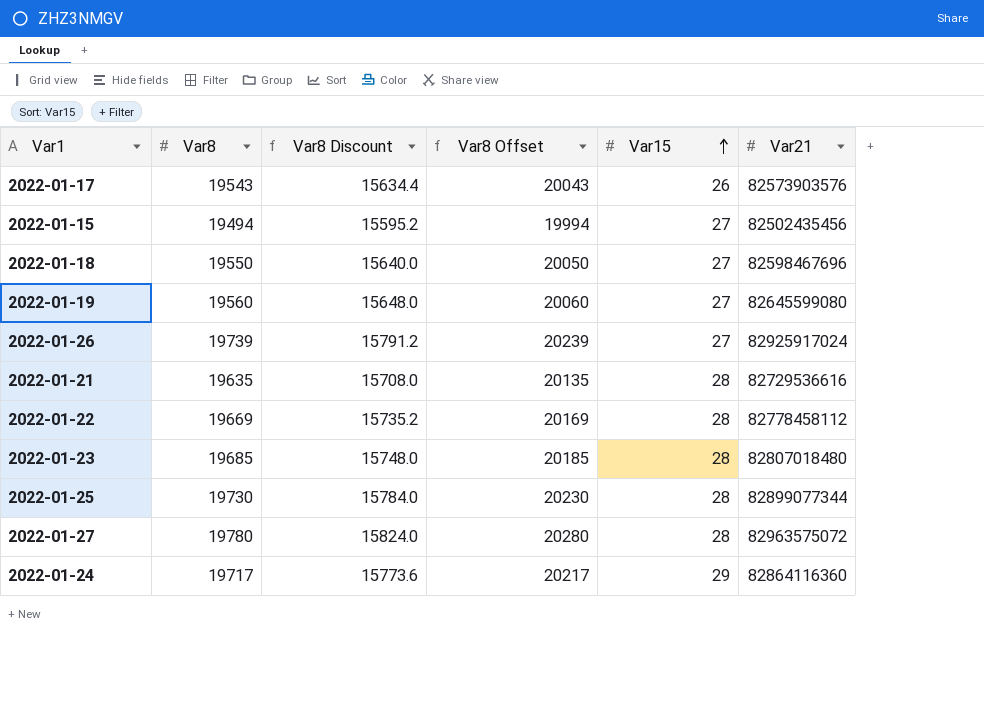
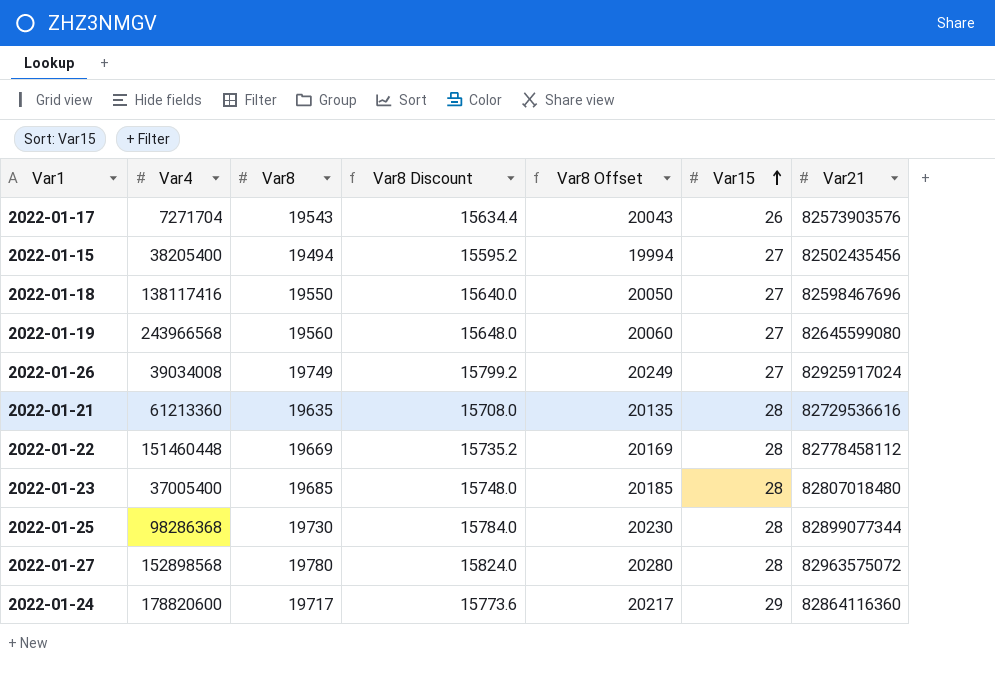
column Var4 | position: none -> 2
2022-01-26 | Var8: 19739 -> 19749
2022-01-26 | Var8 Discount: 15791.2 -> 15799.2
2022-01-26 | Var8 Offset: 20239 -> 20249

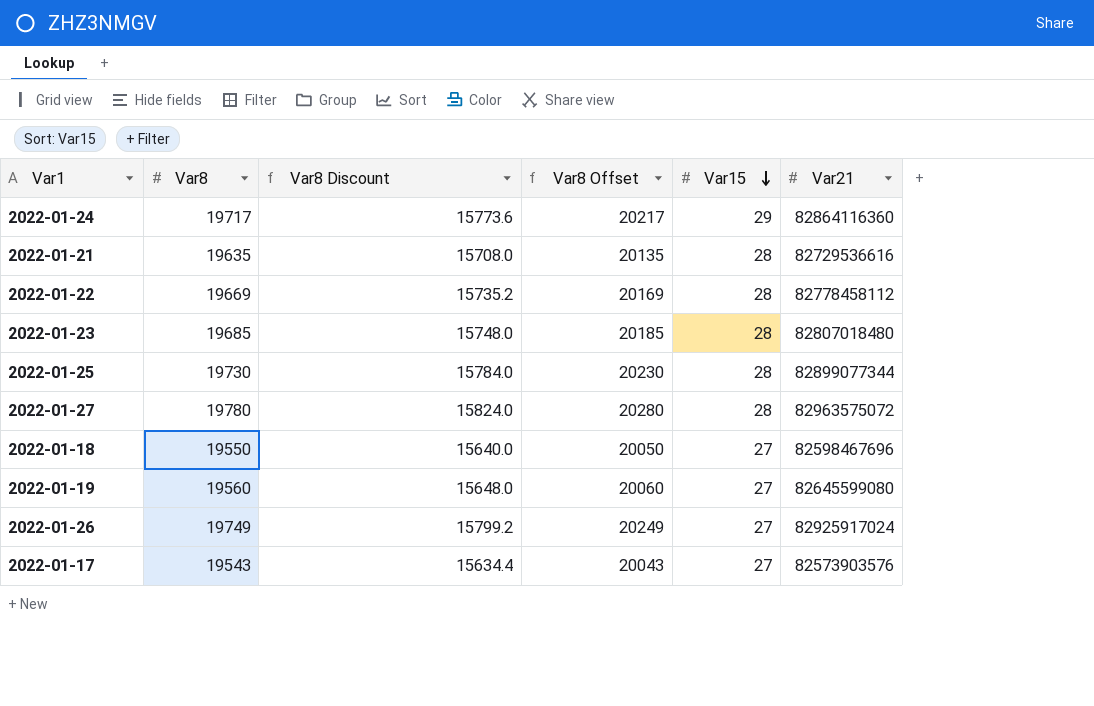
row order: Var15 ascending -> Var15 descending
column Var4 | position: 2 -> none
row 2022-01-15: 38205400 | 19494 | 15595.2 | 19994 | 27 | 82502435456 -> none
2022-01-17 | Var15: 26 -> 27

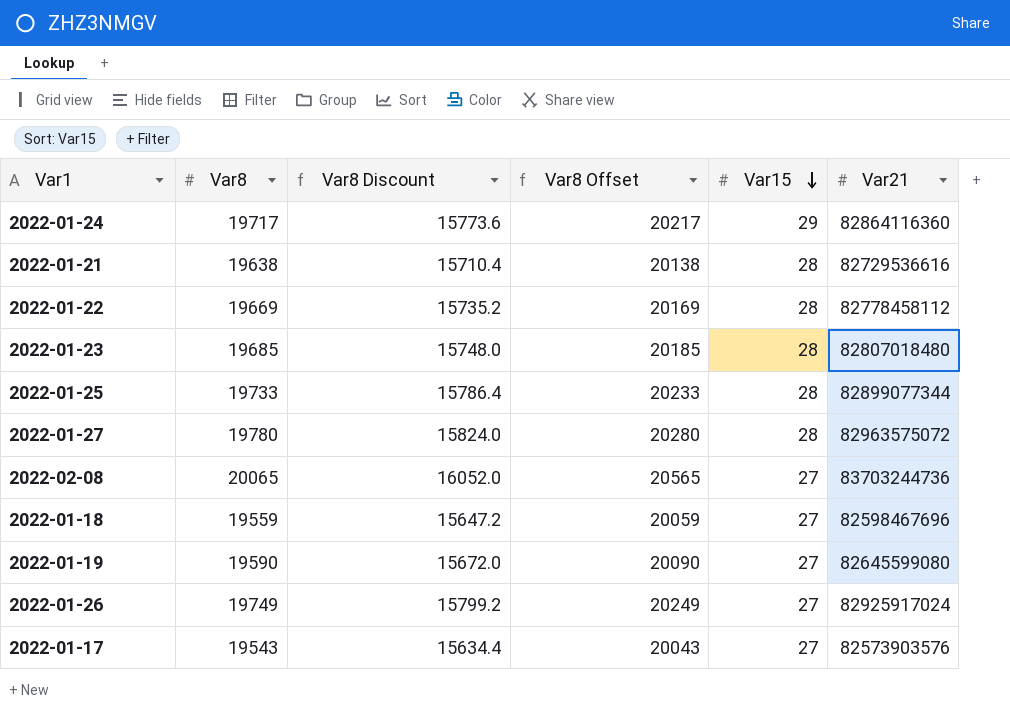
2022-01-21 | Var8: 19635 -> 19638
2022-01-21 | Var8 Discount: 15708.0 -> 15710.4
2022-01-21 | Var8 Offset: 20135 -> 20138
2022-01-25 | Var8: 19730 -> 19733
2022-01-25 | Var8 Discount: 15784.0 -> 15786.4
2022-01-25 | Var8 Offset: 20230 -> 20233
row 2022-02-08: none -> 20065 | 16052.0 | 20565 | 27 | 83703244736
2022-01-18 | Var8: 19550 -> 19559
2022-01-18 | Var8 Discount: 15640.0 -> 15647.2
2022-01-18 | Var8 Offset: 20050 -> 20059
2022-01-19 | Var8: 19560 -> 19590
2022-01-19 | Var8 Discount: 15648.0 -> 15672.0
2022-01-19 | Var8 Offset: 20060 -> 20090

